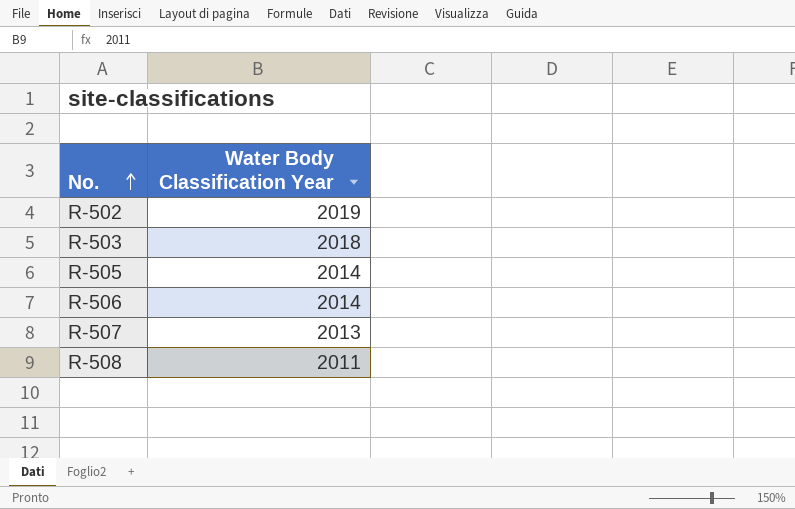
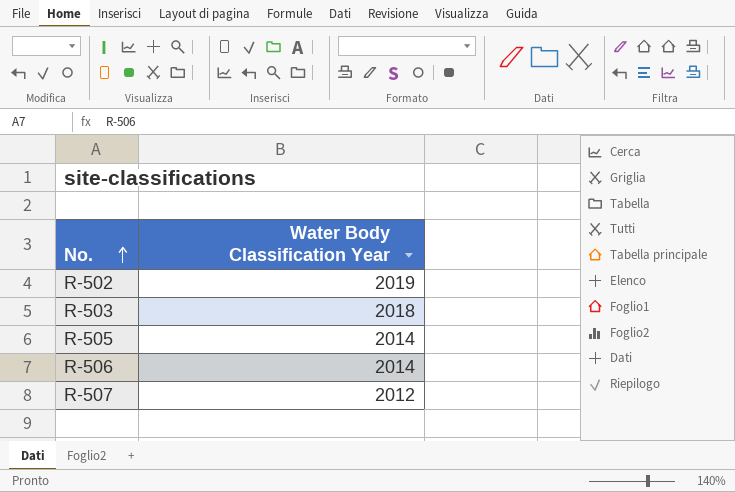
row R-508: 2011 -> none
R-507 | Water Body Classification Year: 2013 -> 2012

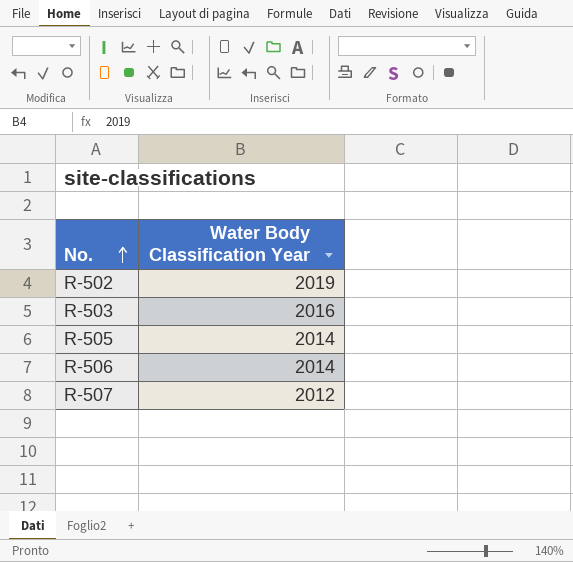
R-503 | Water Body Classification Year: 2018 -> 2016

